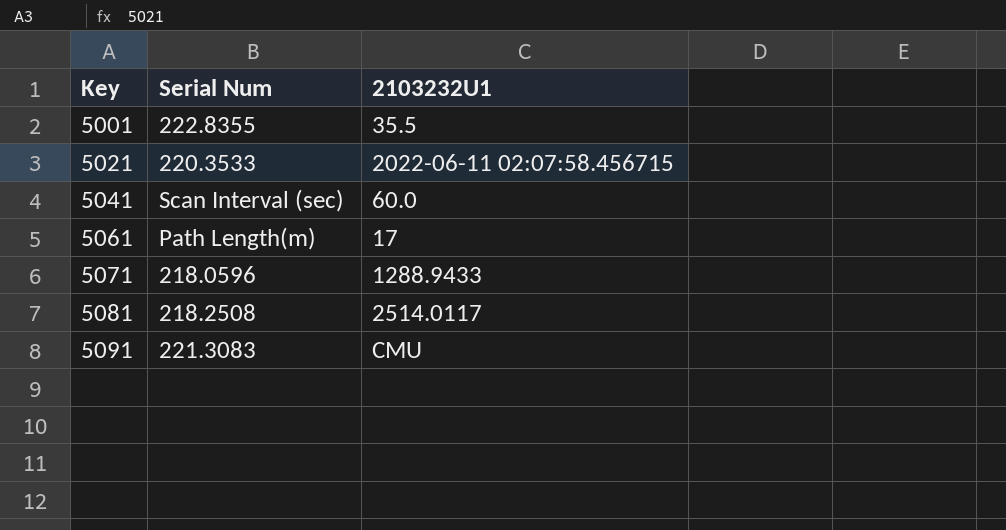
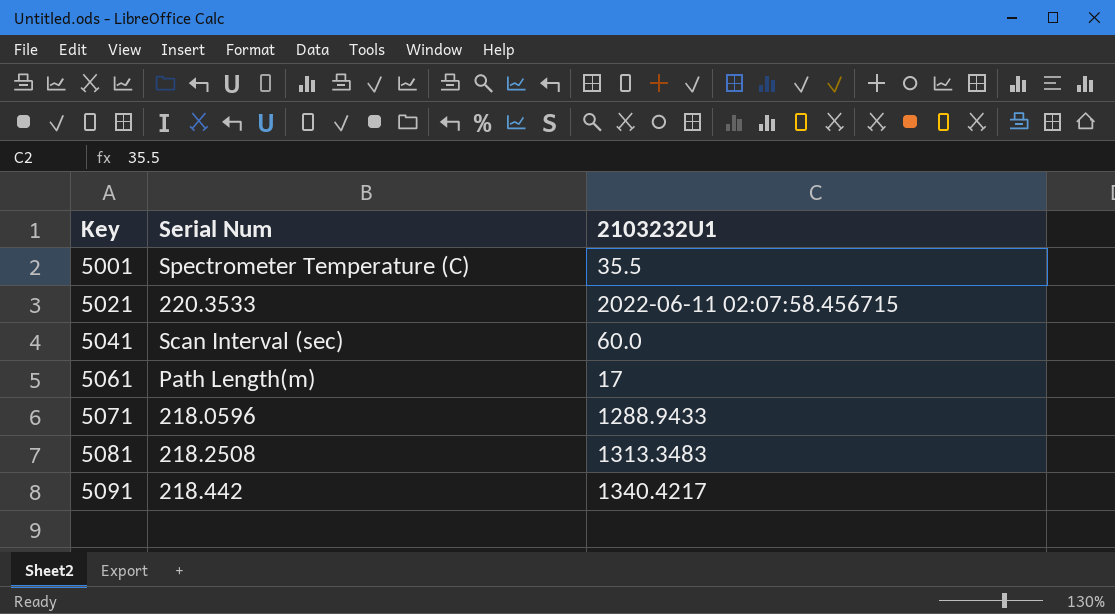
5001 | Serial Num: 222.8355 -> Spectrometer Temperature (C)
5081 | 2103232U1: 2514.0117 -> 1313.3483
5091 | Serial Num: 221.3083 -> 218.442
5091 | 2103232U1: CMU -> 1340.4217

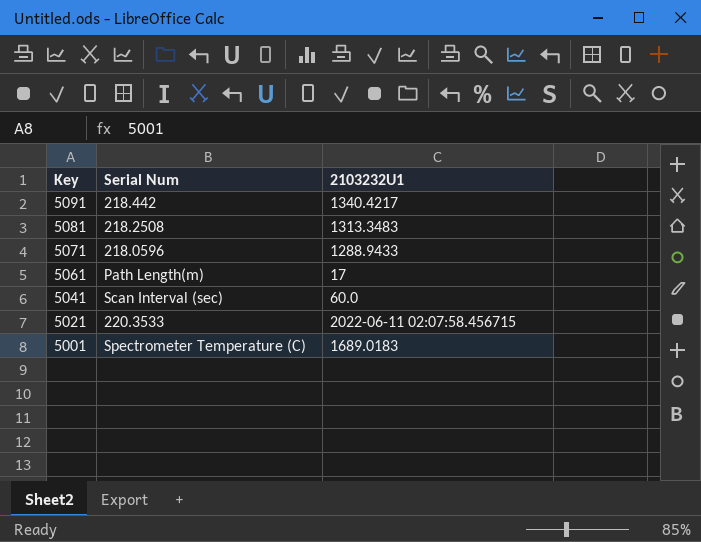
row order: Key ascending -> Key descending
5001 | 2103232U1: 35.5 -> 1689.0183

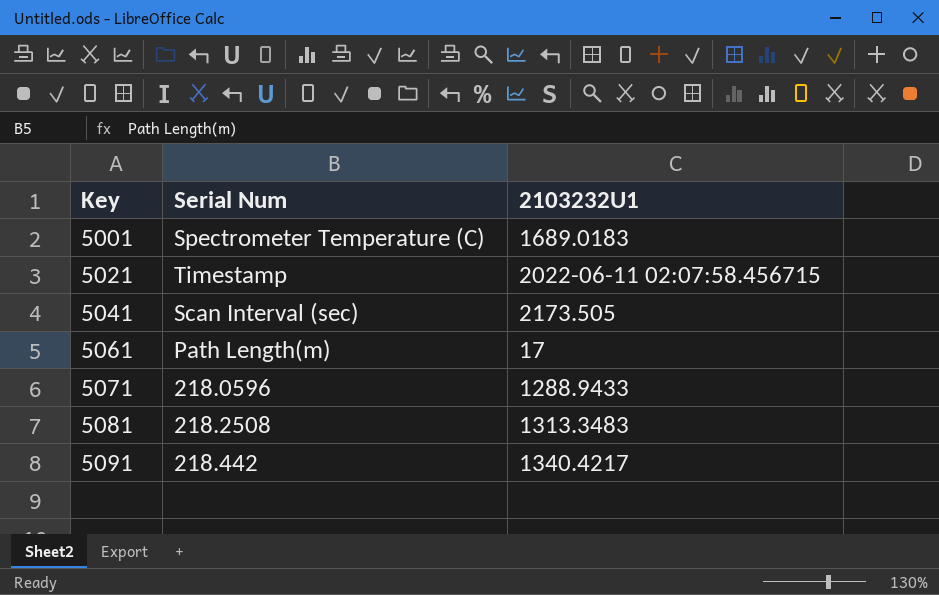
row order: Key descending -> Key ascending
5021 | Serial Num: 220.3533 -> Timestamp
5041 | 2103232U1: 60.0 -> 2173.505

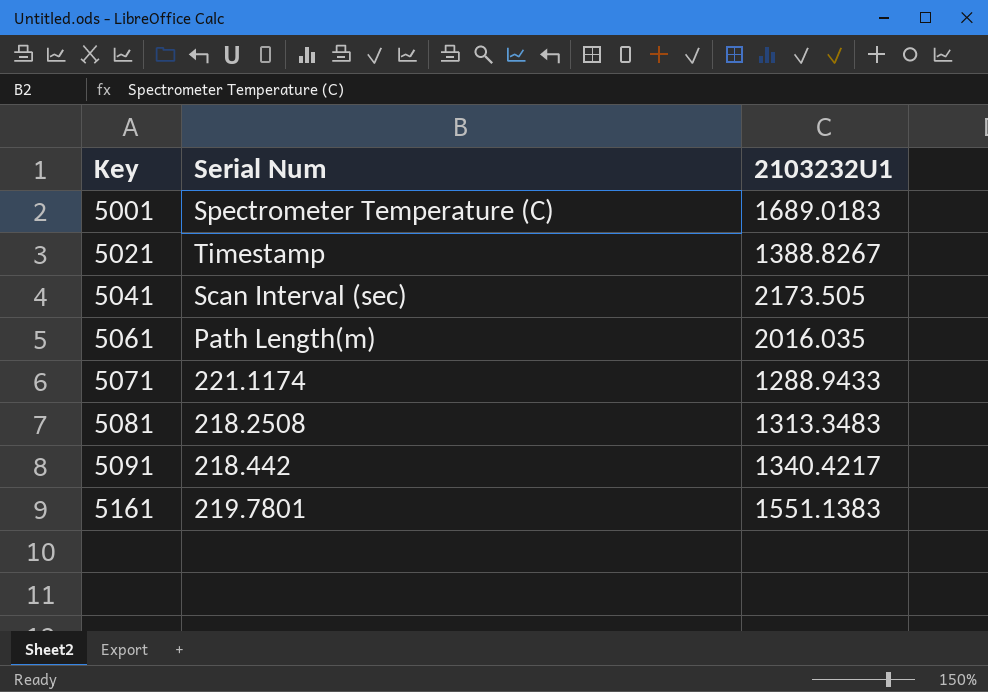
5021 | 2103232U1: 2022-06-11 02:07:58.456715 -> 1388.8267
5061 | 2103232U1: 17 -> 2016.035
5071 | Serial Num: 218.0596 -> 221.1174
row 5161: none -> 219.7801 | 1551.1383

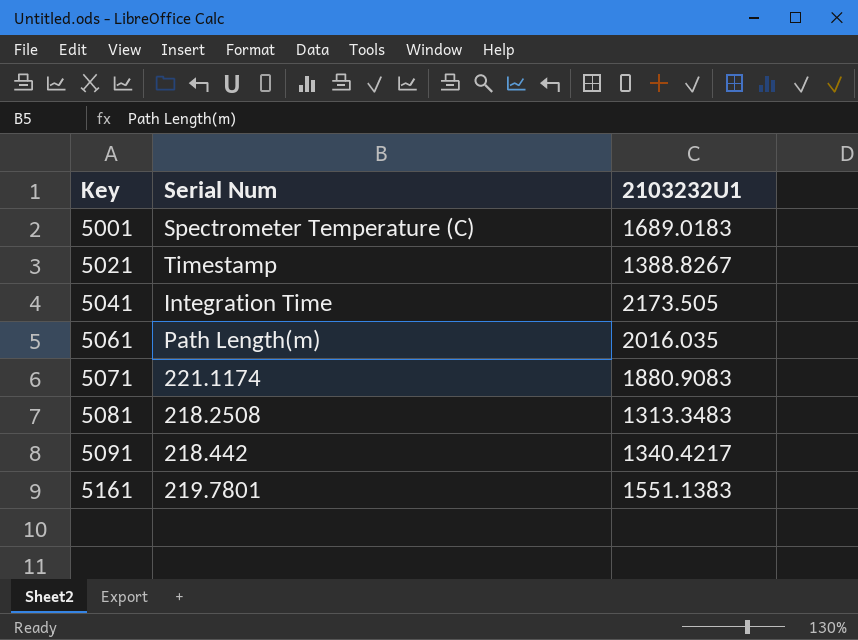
5041 | Serial Num: Scan Interval (sec) -> Integration Time
5071 | 2103232U1: 1288.9433 -> 1880.9083

